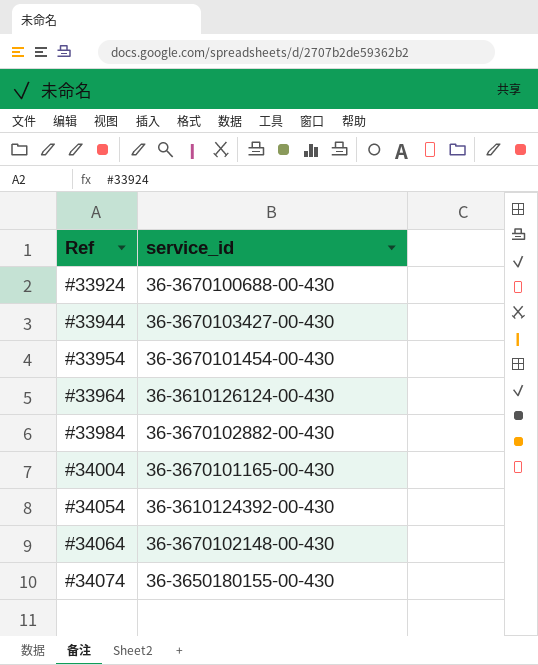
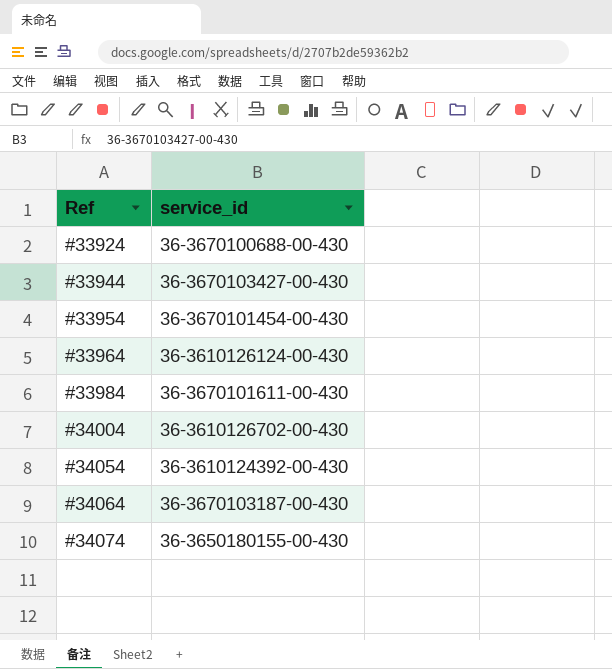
#33984 | service_id: 36-3670102882-00-430 -> 36-3670101611-00-430
#34004 | service_id: 36-3670101165-00-430 -> 36-3610126702-00-430
#34064 | service_id: 36-3670102148-00-430 -> 36-3670103187-00-430

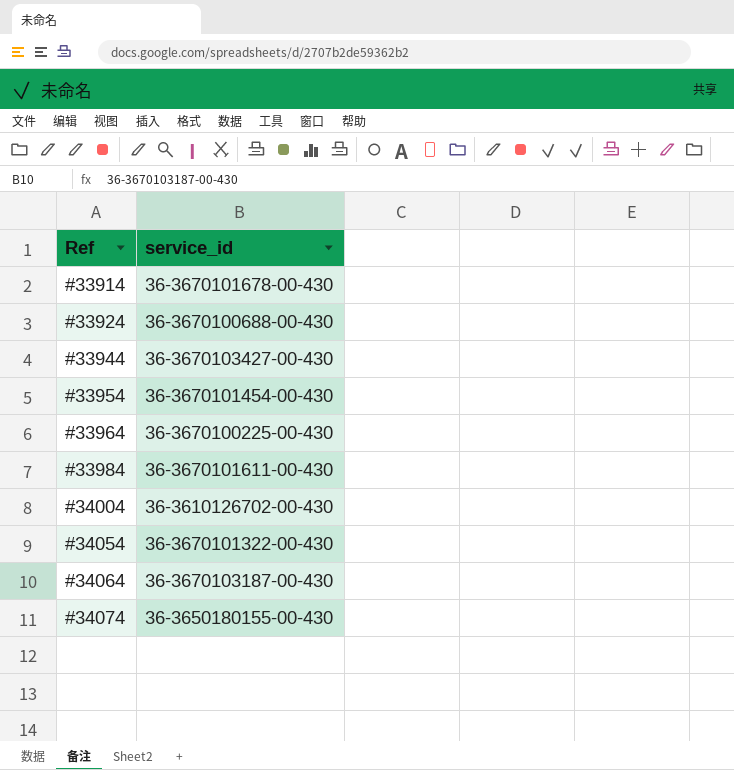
row #33914: none -> 36-3670101678-00-430
#33964 | service_id: 36-3610126124-00-430 -> 36-3670100225-00-430
#34054 | service_id: 36-3610124392-00-430 -> 36-3670101322-00-430

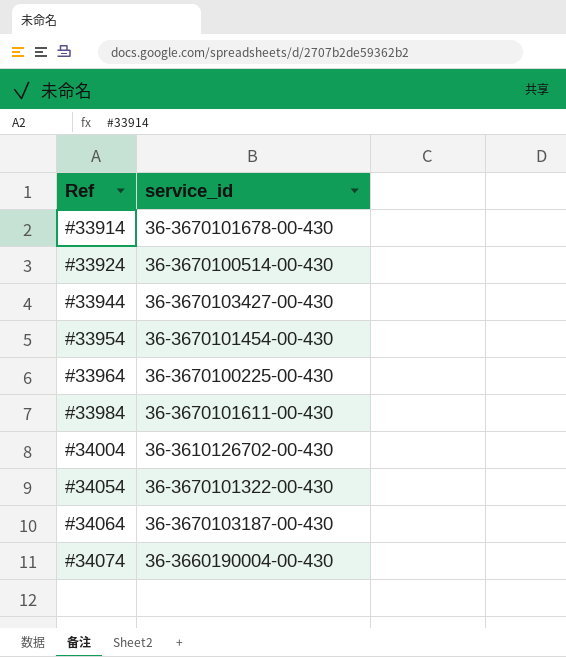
#33924 | service_id: 36-3670100688-00-430 -> 36-3670100514-00-430
#34074 | service_id: 36-3650180155-00-430 -> 36-3660190004-00-430

